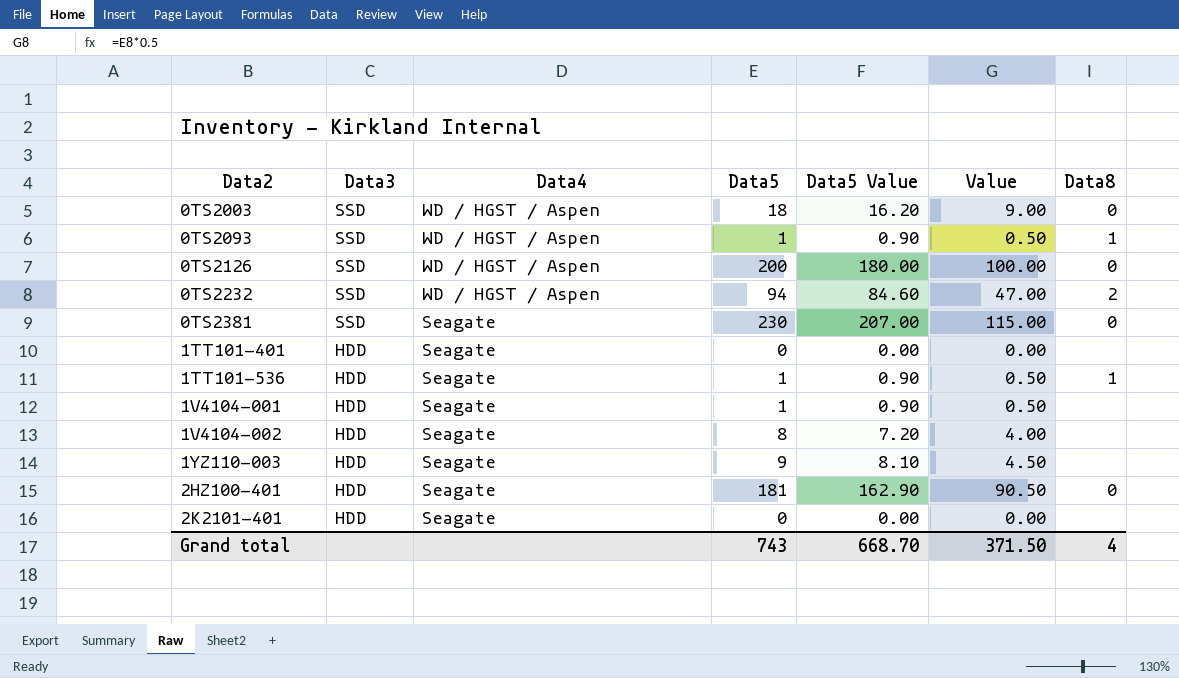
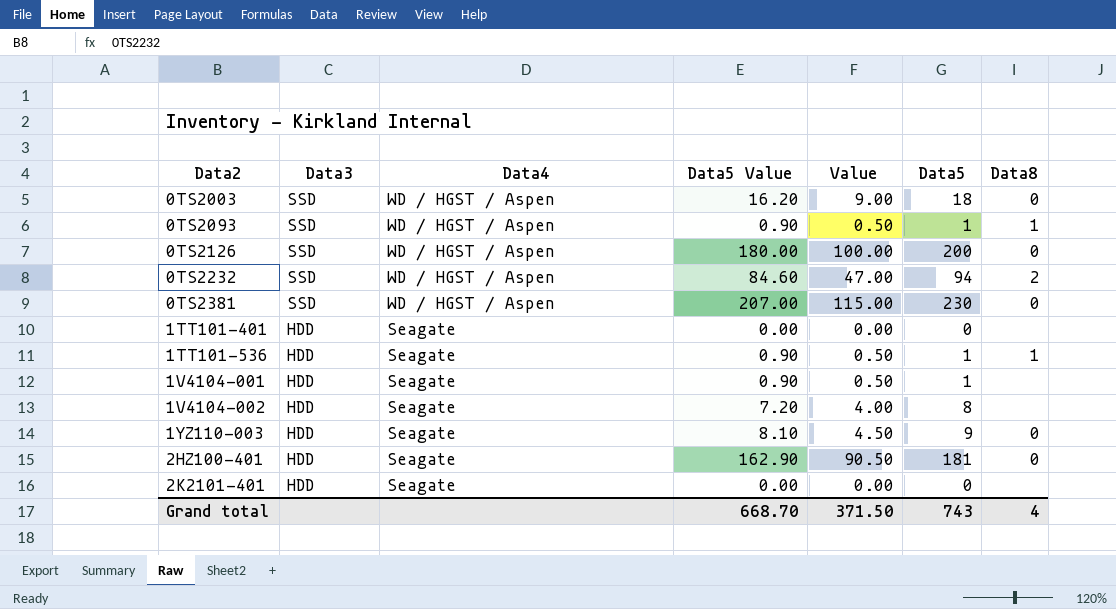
column Data5 | position: 4 -> 6
0TS2381 | Data4: Seagate -> WD / HGST / Aspen
1YZ110-003 | Data8: none -> 0

